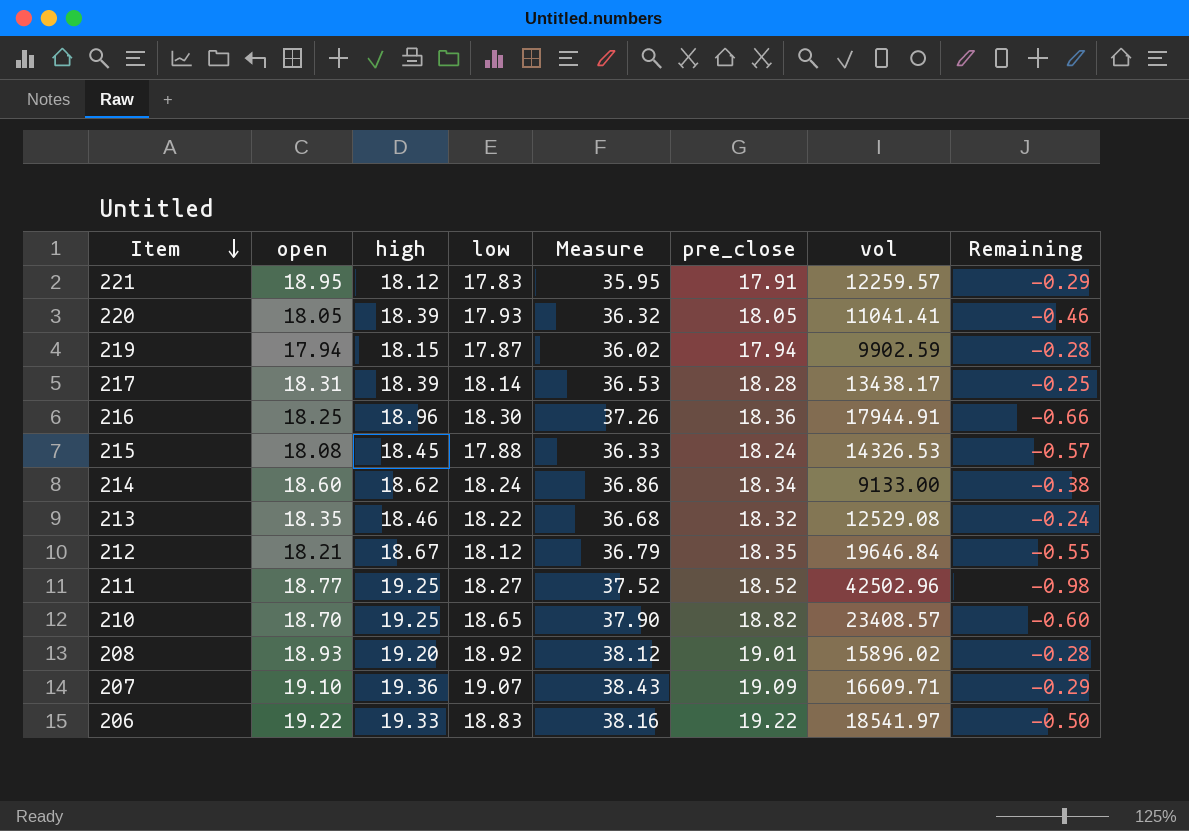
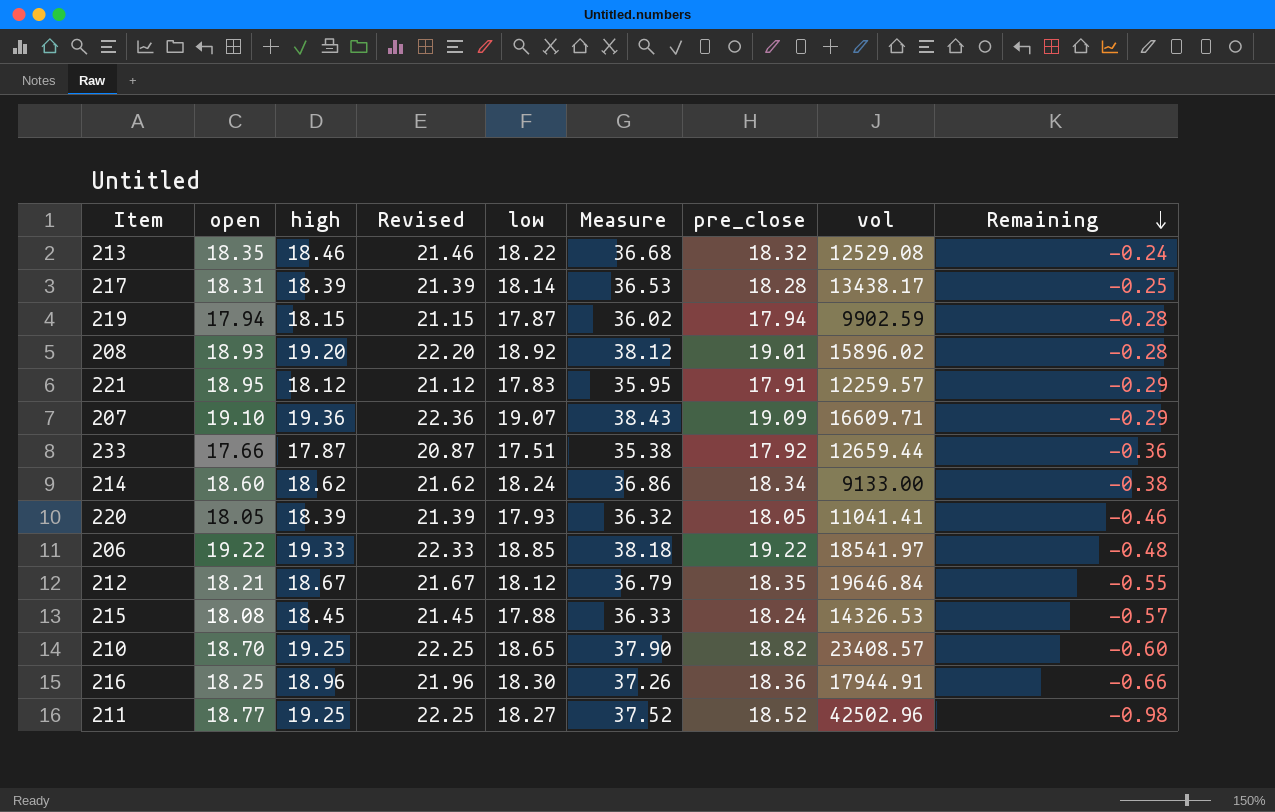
row order: Item descending -> Remaining descending
column Revised | formula: none -> [high] + 3
row 233: none -> 17.66 | 17.87 | 20.87 | 17.51 | 35.38 | 17.92 | 12659.44 | -0.36
206 | low: 18.83 -> 18.85
206 | Measure: 38.16 -> 38.18
206 | Remaining: -0.50 -> -0.48

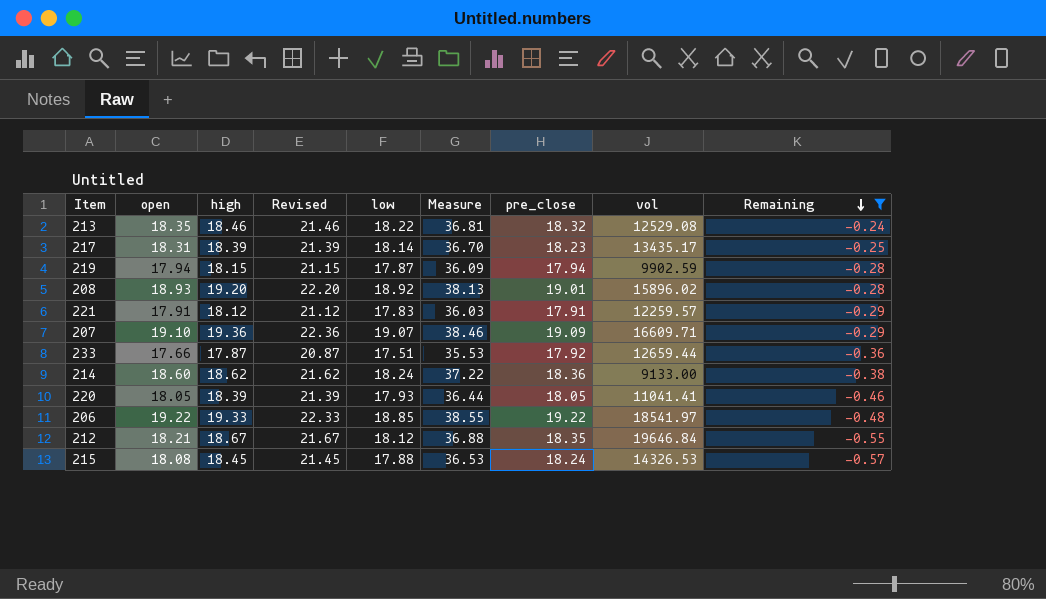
filter: none -> Remaining >= -0.57
column Measure | formula: [high] + [low] -> [open] + [high]
217 | pre_close: 18.28 -> 18.23
217 | vol: 13438.17 -> 13435.17
221 | open: 18.95 -> 17.91
214 | pre_close: 18.34 -> 18.36

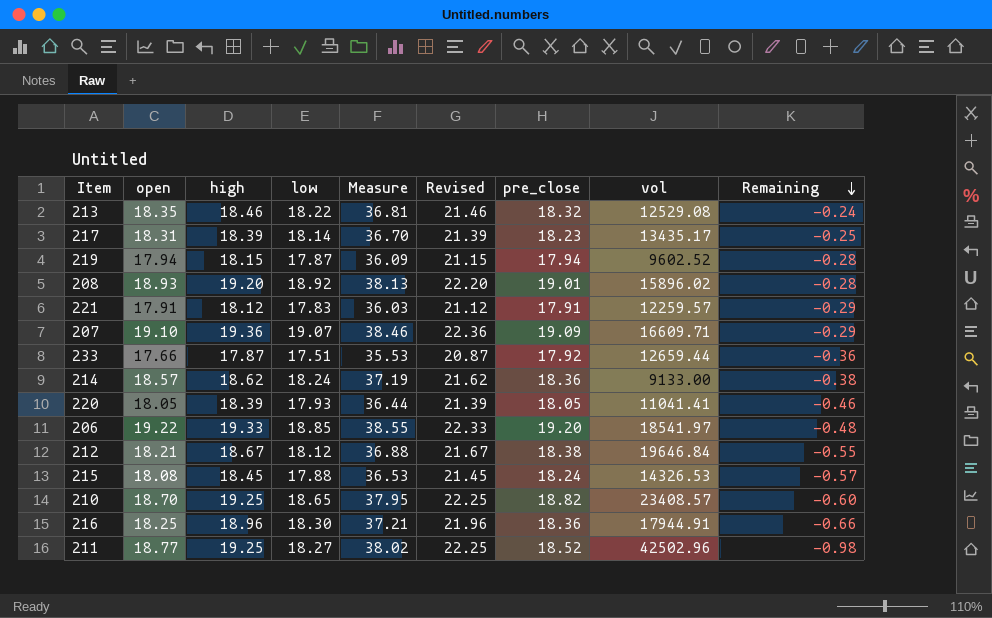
filter: Remaining >= -0.57 -> none
column Revised | position: 4 -> 6
219 | vol: 9902.59 -> 9602.52
214 | open: 18.60 -> 18.57
214 | Measure: 37.22 -> 37.19
206 | pre_close: 19.22 -> 19.20
212 | pre_close: 18.35 -> 18.38

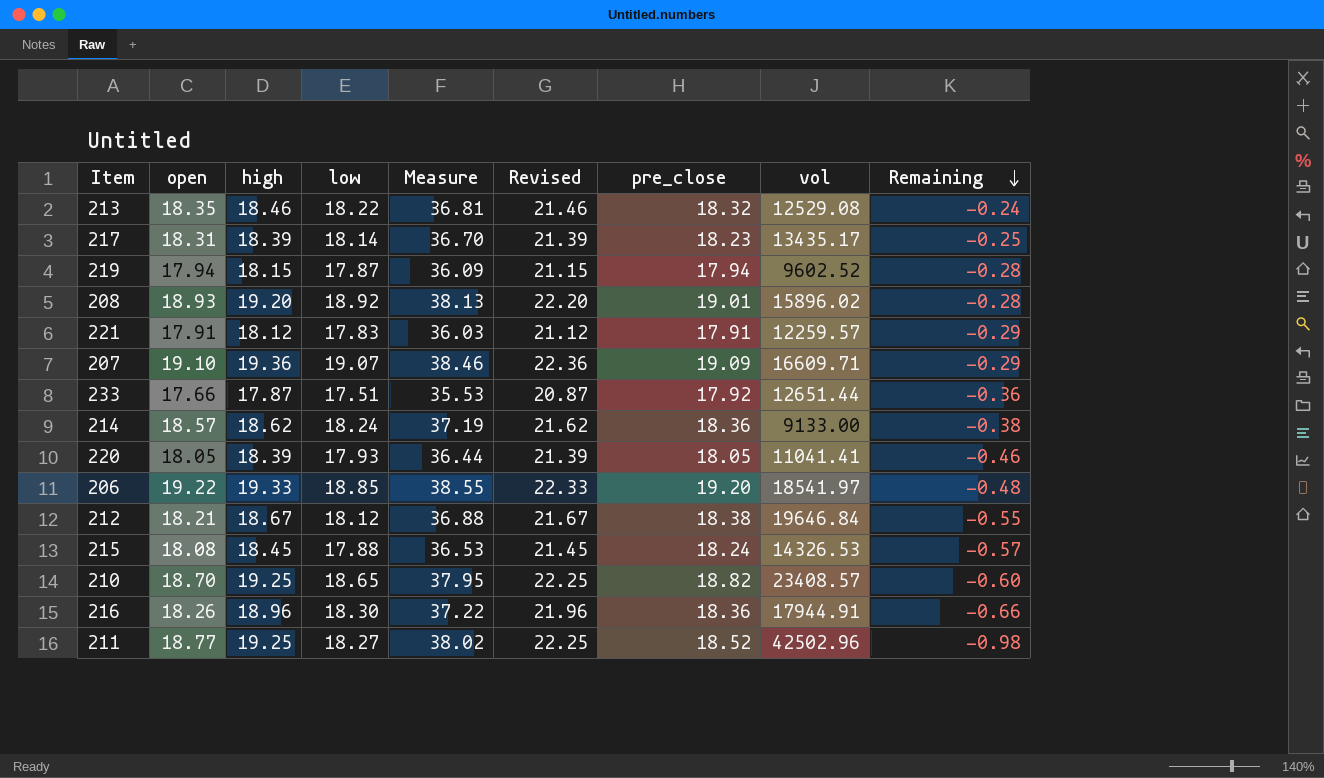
233 | vol: 12659.44 -> 12651.44
216 | open: 18.25 -> 18.26
216 | Measure: 37.21 -> 37.22

